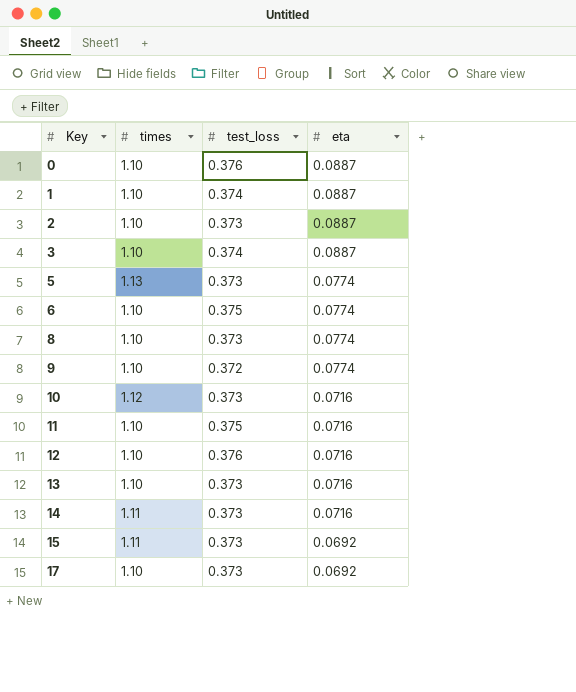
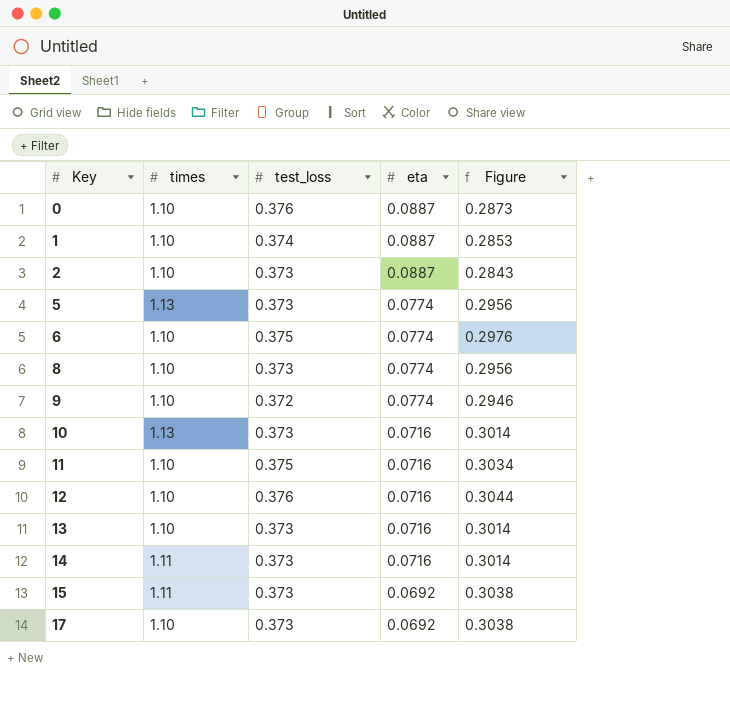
column Figure | formula: none -> [test_loss] - [eta]
row 3: 1.10 | 0.374 | 0.0887 -> none
10 | times: 1.12 -> 1.13

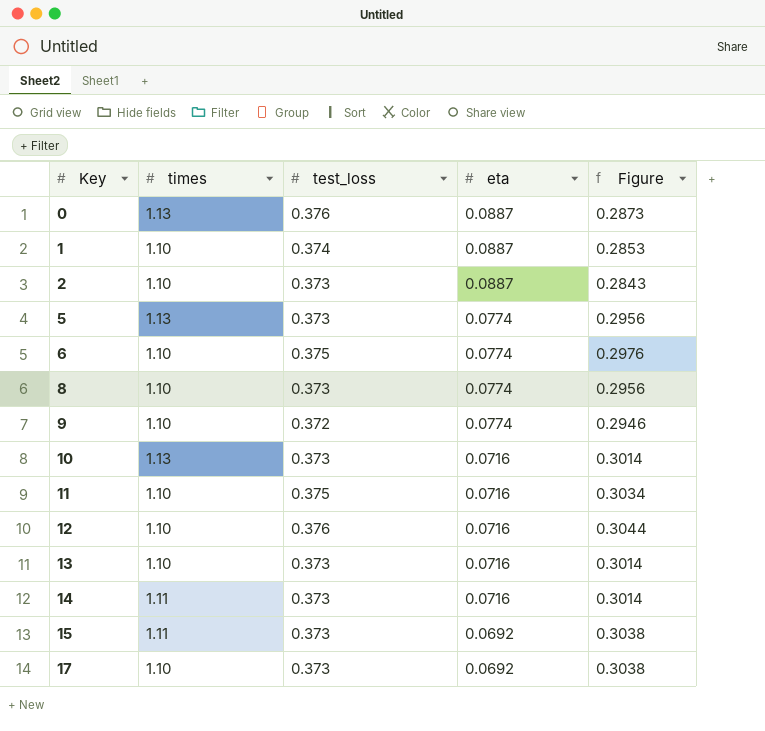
0 | times: 1.10 -> 1.13

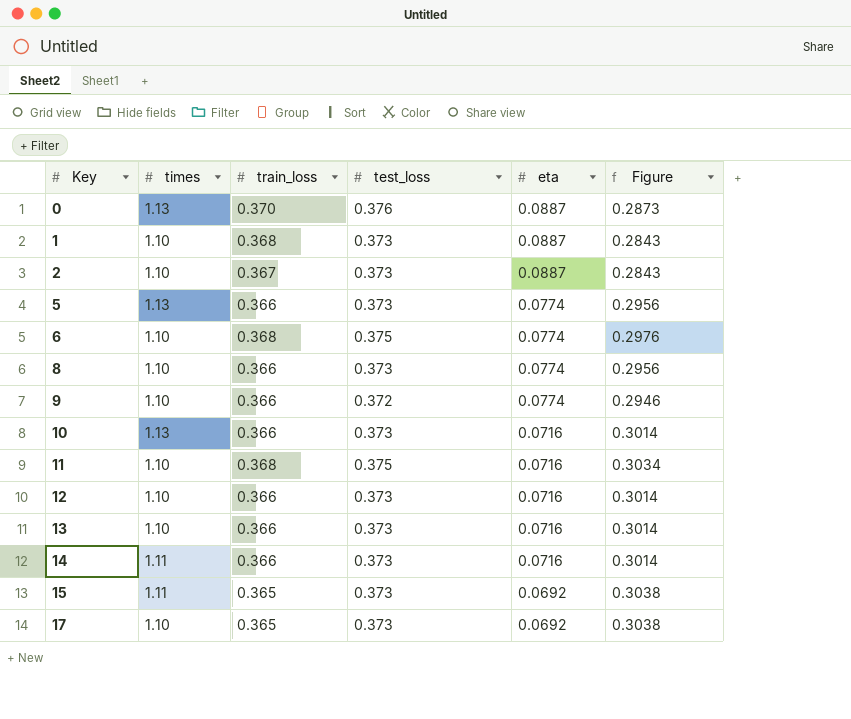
column train_loss | position: none -> 3
1 | test_loss: 0.374 -> 0.373
1 | Figure: 0.2853 -> 0.2843
12 | test_loss: 0.376 -> 0.373
12 | Figure: 0.3044 -> 0.3014

